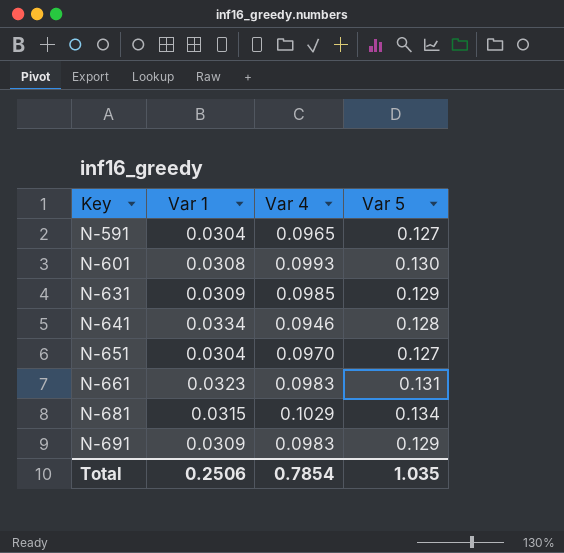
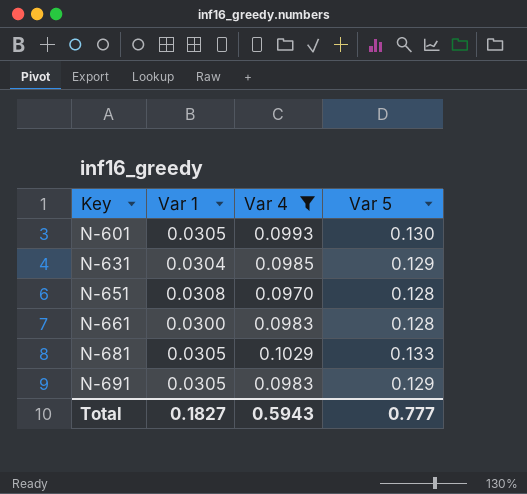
filter: none -> Var 4 >= 0.0970
N-601 | Var 1: 0.0308 -> 0.0305
N-631 | Var 1: 0.0309 -> 0.0304
N-651 | Var 1: 0.0304 -> 0.0308
N-651 | Var 5: 0.127 -> 0.128
N-661 | Var 1: 0.0323 -> 0.0300
N-661 | Var 5: 0.131 -> 0.128
N-681 | Var 1: 0.0315 -> 0.0305
N-681 | Var 5: 0.134 -> 0.133
N-691 | Var 1: 0.0309 -> 0.0305
Total | Var 1: 0.2506 -> 0.1827
Total | Var 4: 0.7854 -> 0.5943
Total | Var 5: 1.035 -> 0.777

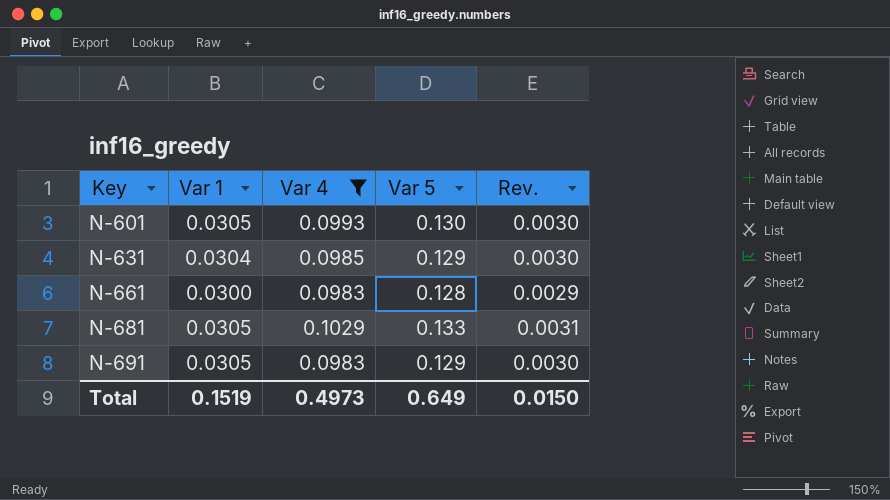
column Rev. | formula: none -> [Var 1] * [Var 4]
row N-651: 0.0308 | 0.0970 | 0.128 -> none
Total | Var 1: 0.1827 -> 0.1519
Total | Var 4: 0.5943 -> 0.4973
Total | Var 5: 0.777 -> 0.649

